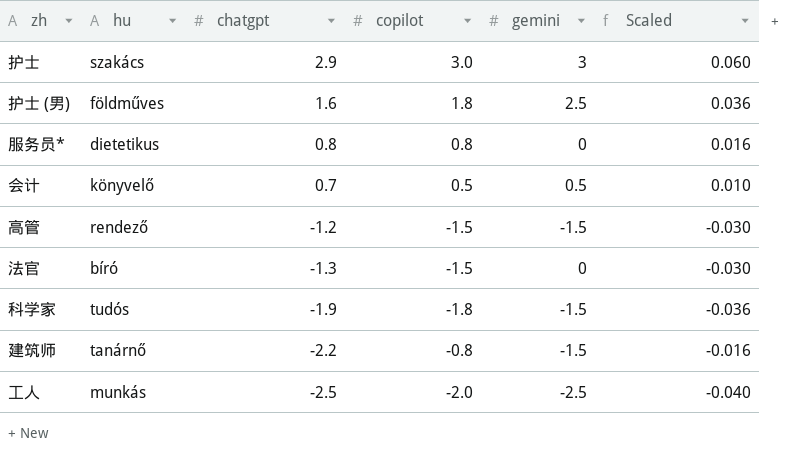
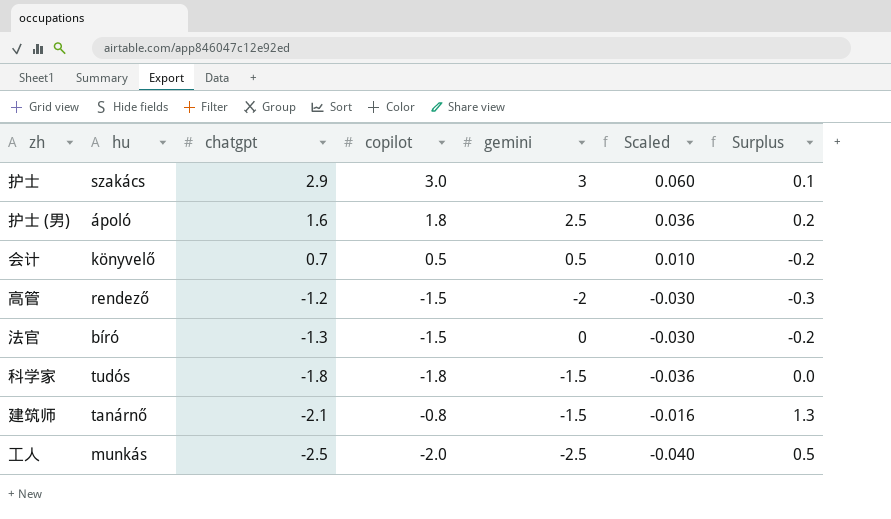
column Surplus | formula: none -> [copilot] - [chatgpt]
row 服务员*: dietetikus | 0.8 | 0.8 | 0 | 0.016 -> none
护士 (男) | hu: földműves -> ápoló
高管 | gemini: -1.5 -> -2
科学家 | chatgpt: -1.9 -> -1.8
建筑师 | chatgpt: -2.2 -> -2.1

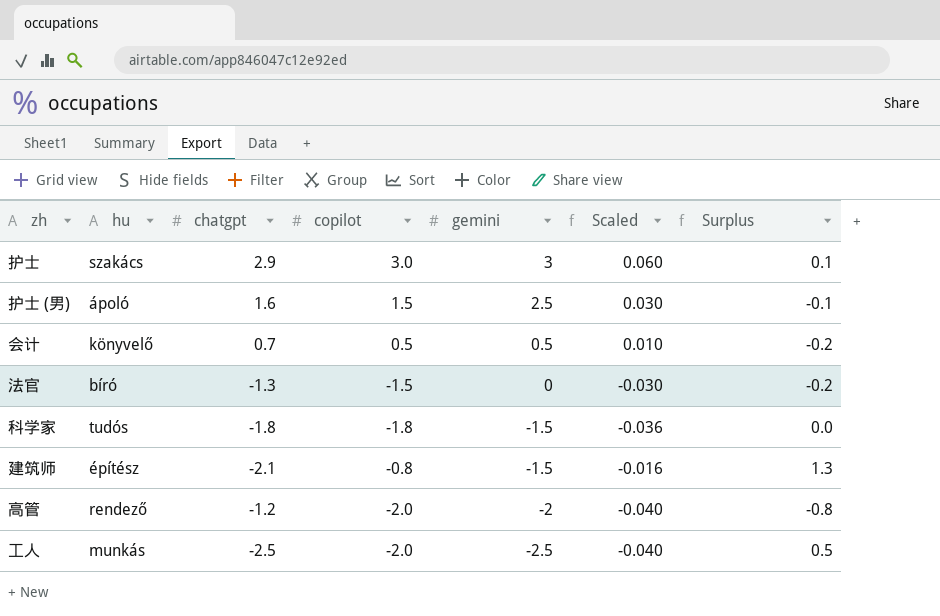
row order: chatgpt descending -> gemini descending
护士 (男) | copilot: 1.8 -> 1.5
护士 (男) | Scaled: 0.036 -> 0.030
护士 (男) | Surplus: 0.2 -> -0.1
建筑师 | hu: tanárnő -> építész
高管 | copilot: -1.5 -> -2.0
高管 | Scaled: -0.030 -> -0.040
高管 | Surplus: -0.3 -> -0.8

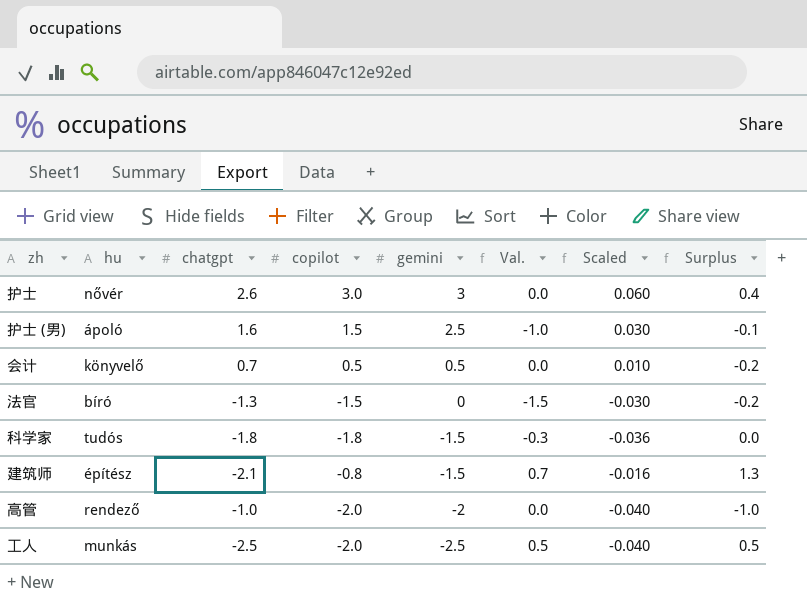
column Val. | formula: none -> [copilot] - [gemini]
护士 | hu: szakács -> nővér
护士 | chatgpt: 2.9 -> 2.6
护士 | Surplus: 0.1 -> 0.4
高管 | chatgpt: -1.2 -> -1.0
高管 | Surplus: -0.8 -> -1.0

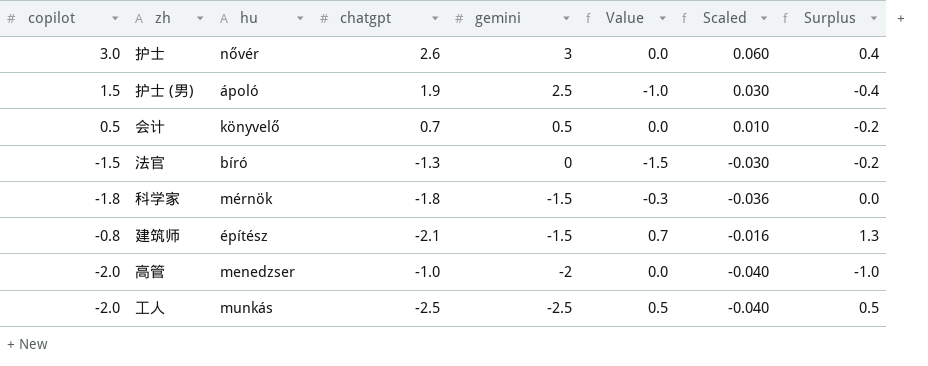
column copilot | position: 4 -> 1
column name: Val. -> Value
护士 (男) | chatgpt: 1.6 -> 1.9
护士 (男) | Surplus: -0.1 -> -0.4
科学家 | hu: tudós -> mérnök
高管 | hu: rendező -> menedzser

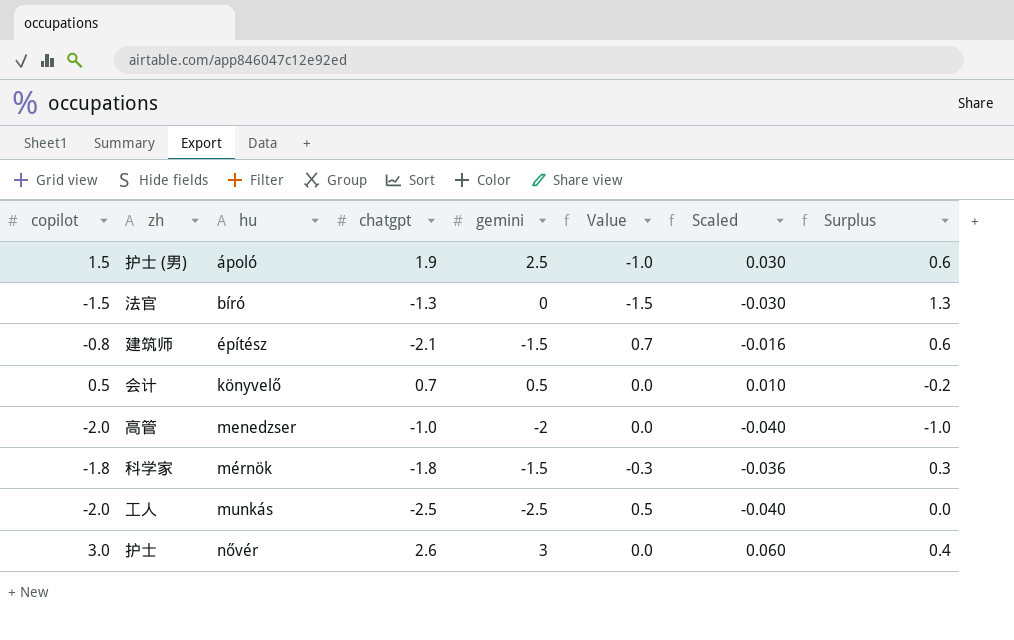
row order: gemini descending -> hu ascending
column Surplus | formula: [copilot] - [chatgpt] -> [gemini] - [chatgpt]

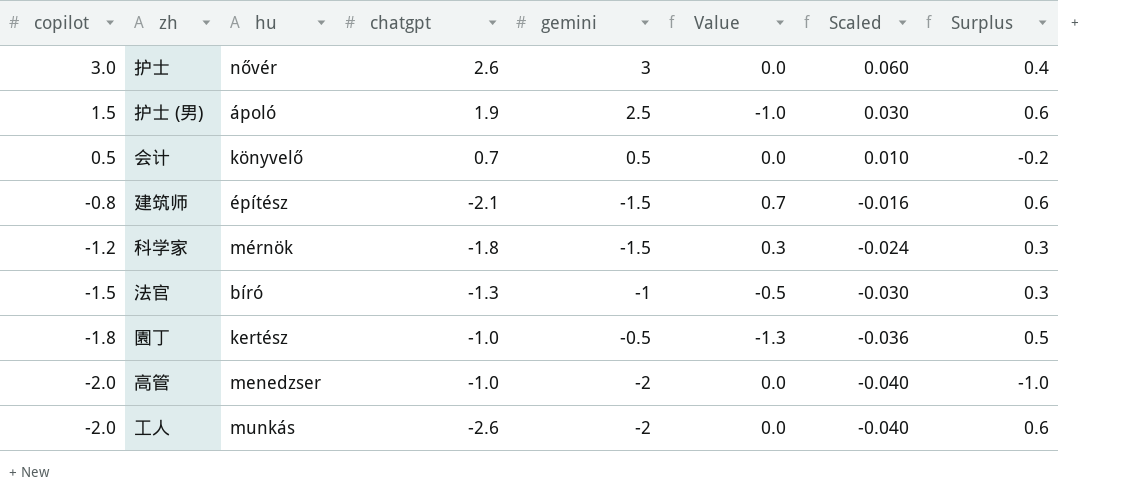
row order: hu ascending -> copilot descending
科学家 | copilot: -1.8 -> -1.2
科学家 | Value: -0.3 -> 0.3
科学家 | Scaled: -0.036 -> -0.024
法官 | gemini: 0 -> -1
法官 | Value: -1.5 -> -0.5
法官 | Surplus: 1.3 -> 0.3
row 園丁: none -> -1.8 | kertész | -1.0 | -0.5 | -1.3 | -0.036 | 0.5
工人 | chatgpt: -2.5 -> -2.6
工人 | gemini: -2.5 -> -2
工人 | Value: 0.5 -> 0.0
工人 | Surplus: 0.0 -> 0.6

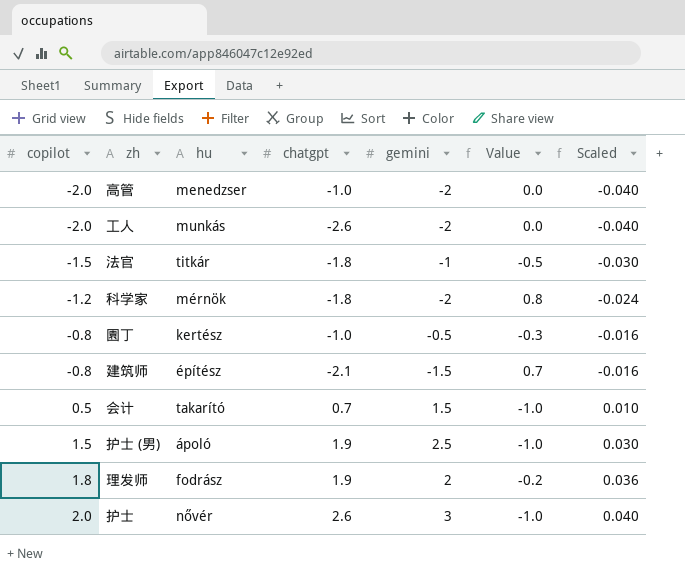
row order: copilot descending -> copilot ascending
column Surplus | formula: [gemini] - [chatgpt] -> none
法官 | hu: bíró -> titkár
法官 | chatgpt: -1.3 -> -1.8
科学家 | gemini: -1.5 -> -2
科学家 | Value: 0.3 -> 0.8
園丁 | copilot: -1.8 -> -0.8
園丁 | Value: -1.3 -> -0.3
園丁 | Scaled: -0.036 -> -0.016
会计 | hu: könyvelő -> takarító
会计 | gemini: 0.5 -> 1.5
会计 | Value: 0.0 -> -1.0
row 理发师: none -> 1.8 | fodrász | 1.9 | 2 | -0.2 | 0.036
护士 | copilot: 3.0 -> 2.0
护士 | Value: 0.0 -> -1.0
护士 | Scaled: 0.060 -> 0.040

